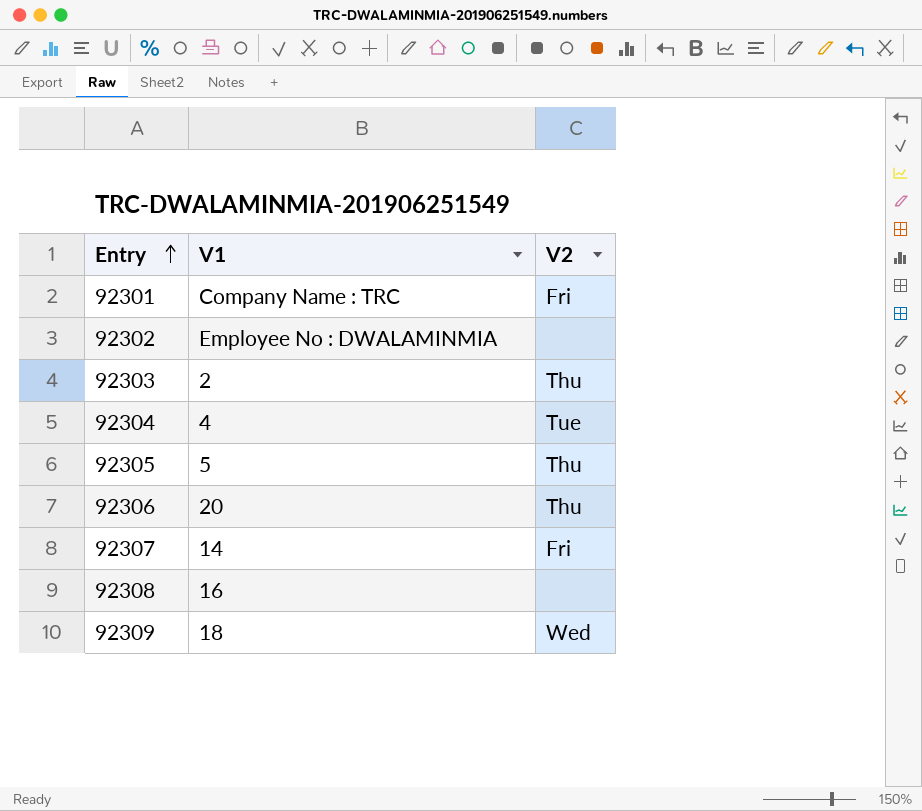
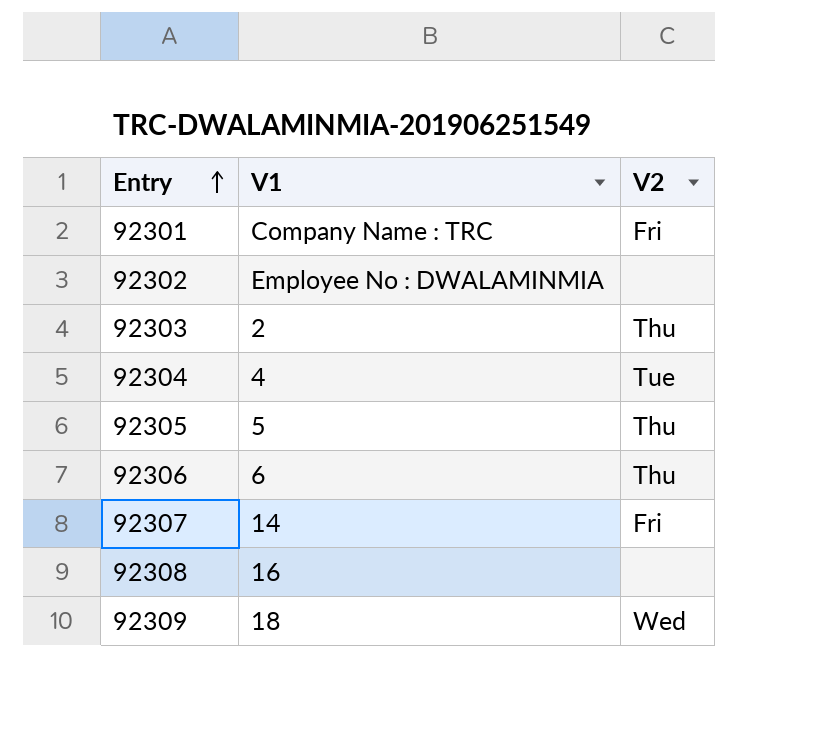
92306 | V1: 20 -> 6

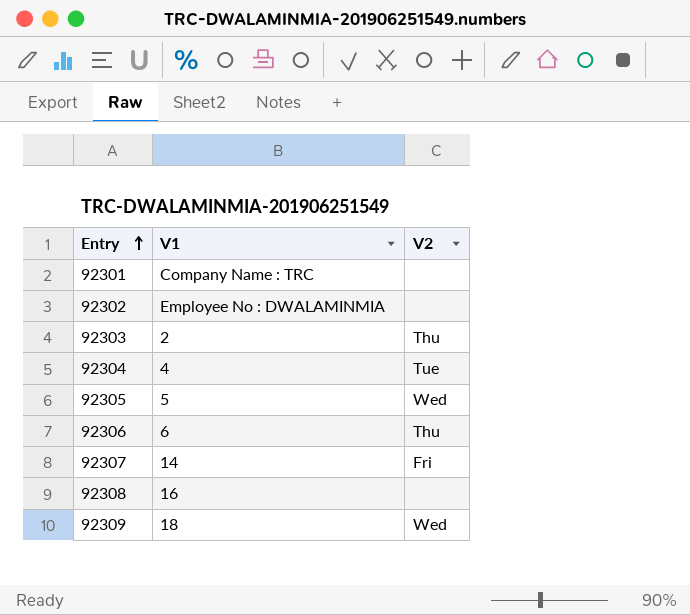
92301 | V2: Fri -> none
92305 | V2: Thu -> Wed

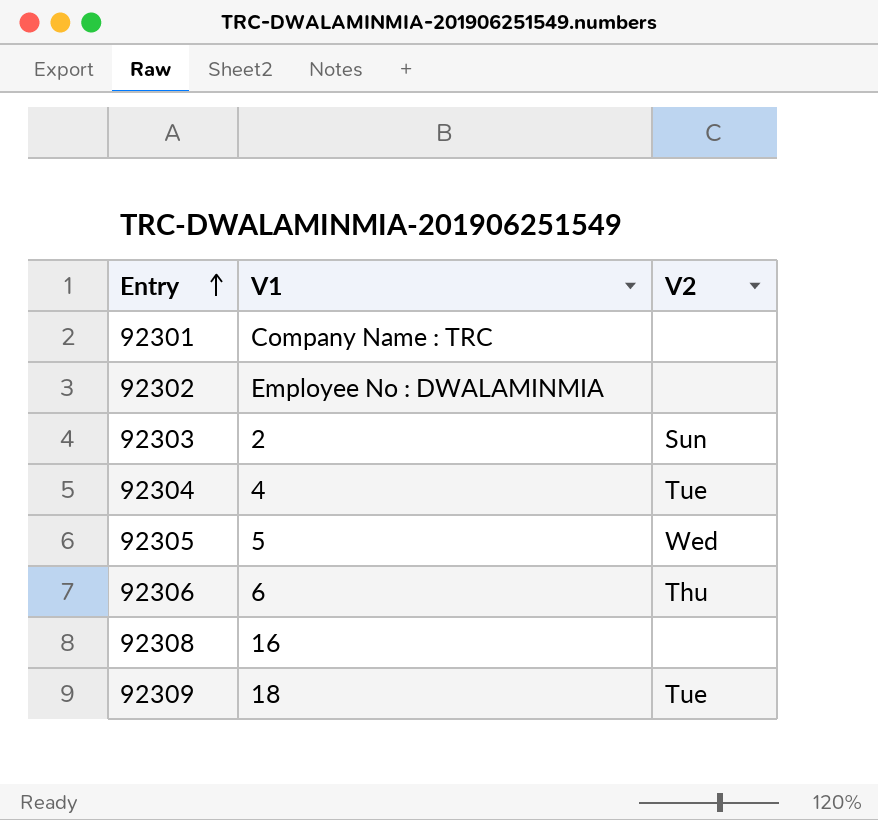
row 92307: 14 | Fri -> none
92303 | V2: Thu -> Sun
92309 | V2: Wed -> Tue

